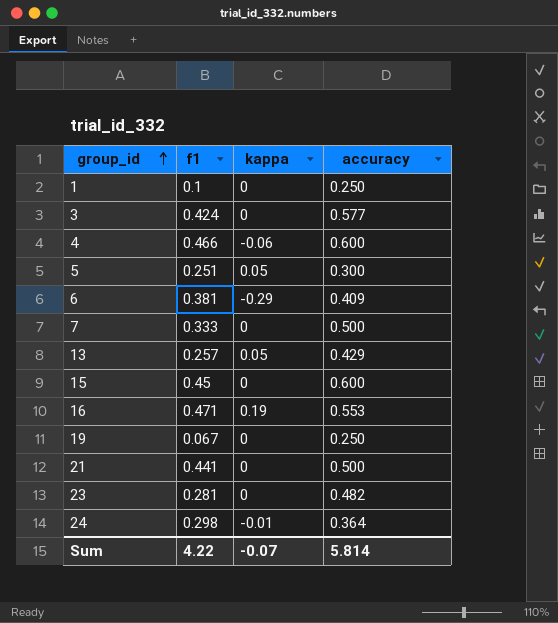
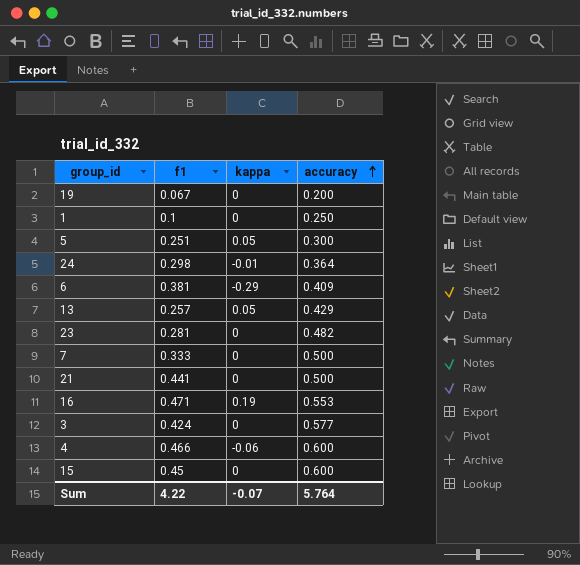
row order: group_id ascending -> accuracy ascending
19 | accuracy: 0.250 -> 0.200
Sum | accuracy: 5.814 -> 5.764

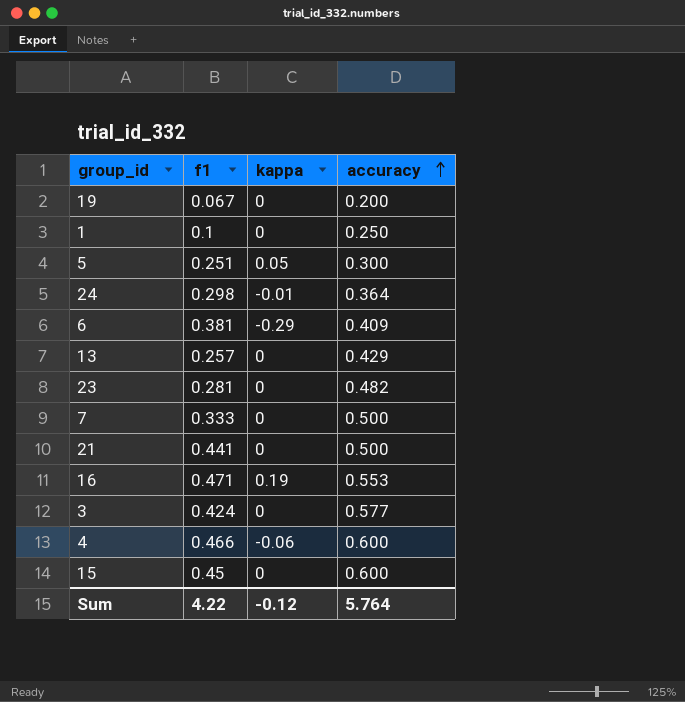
13 | kappa: 0.05 -> 0
Sum | kappa: -0.07 -> -0.12

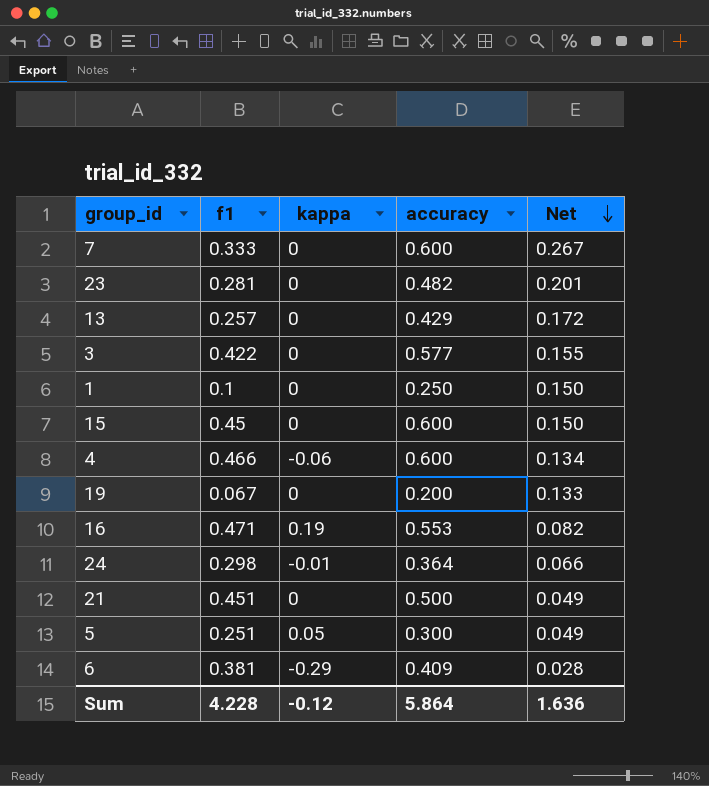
row order: accuracy ascending -> Net descending
column Net | formula: none -> [accuracy] - [f1]
7 | accuracy: 0.500 -> 0.600
3 | f1: 0.424 -> 0.422
21 | f1: 0.441 -> 0.451
Sum | f1: 4.22 -> 4.228
Sum | accuracy: 5.764 -> 5.864

